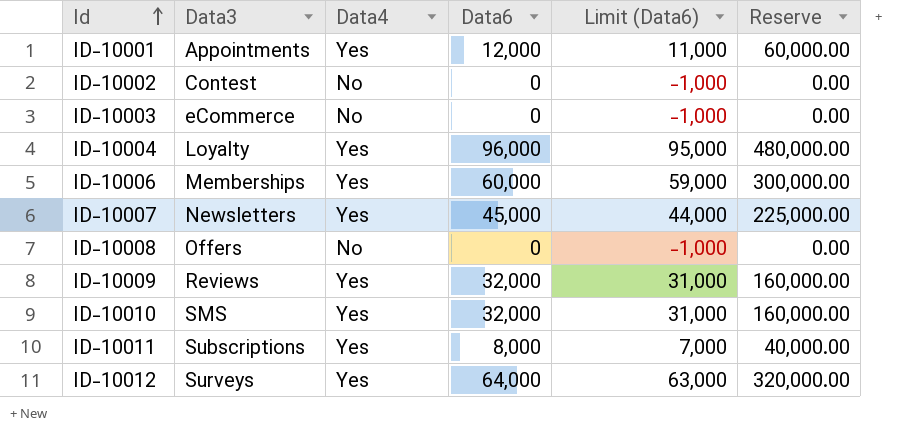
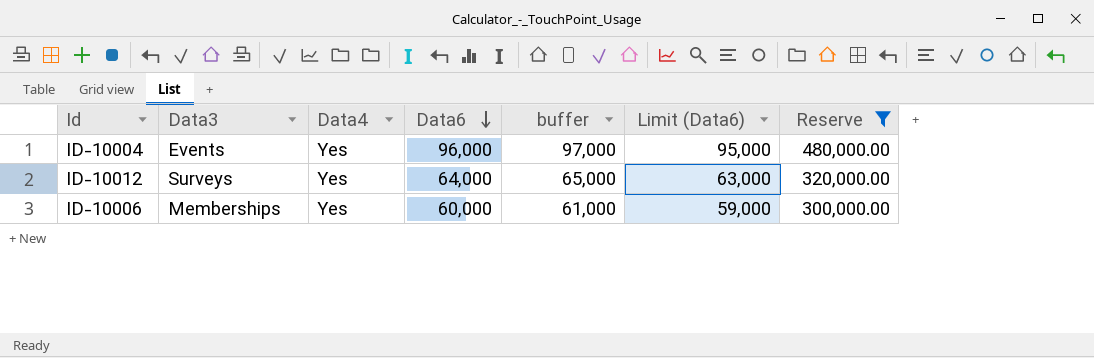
filter: none -> Reserve >= 300,000.00
row order: Id ascending -> Data6 descending
column buffer | formula: none -> [Data6] + 1000
ID-10004 | Data3: Loyalty -> Events

